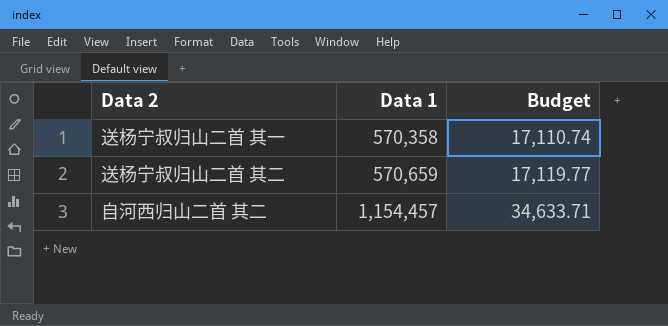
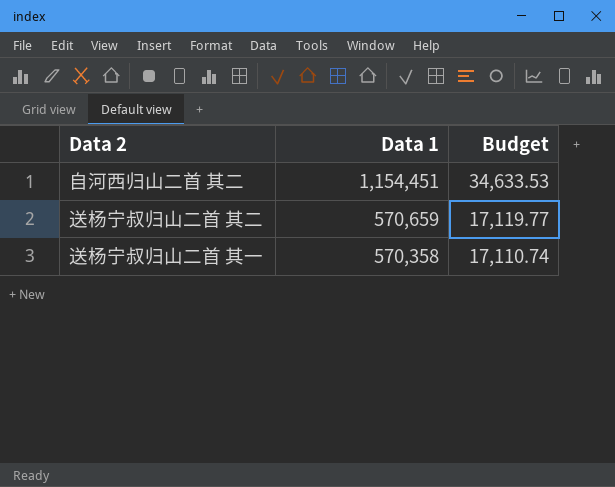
row order: Data 1 ascending -> Data 1 descending
自河西归山二首 其二 | Data 1: 1,154,457 -> 1,154,451
自河西归山二首 其二 | Budget: 34,633.71 -> 34,633.53

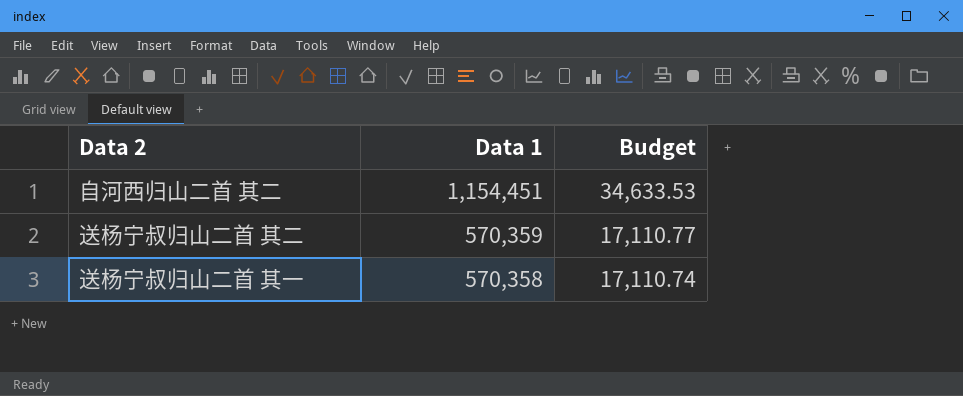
送杨宁叔归山二首 其二 | Data 1: 570,659 -> 570,359
送杨宁叔归山二首 其二 | Budget: 17,119.77 -> 17,110.77

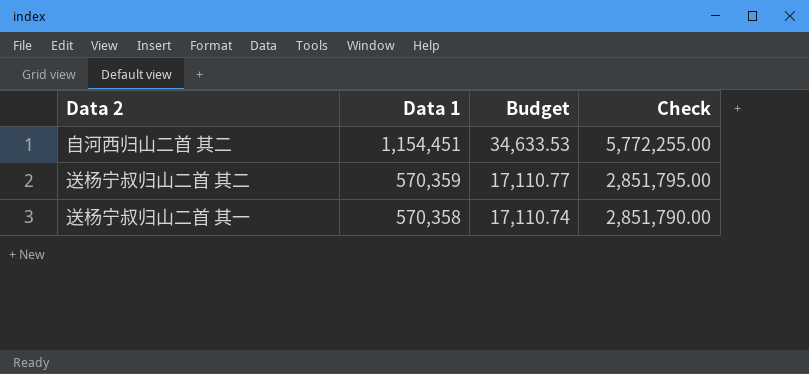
column Check | formula: none -> [Data 1] * 5

